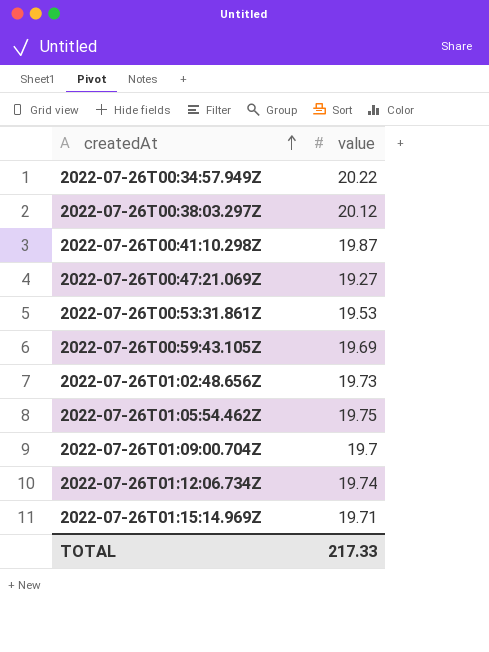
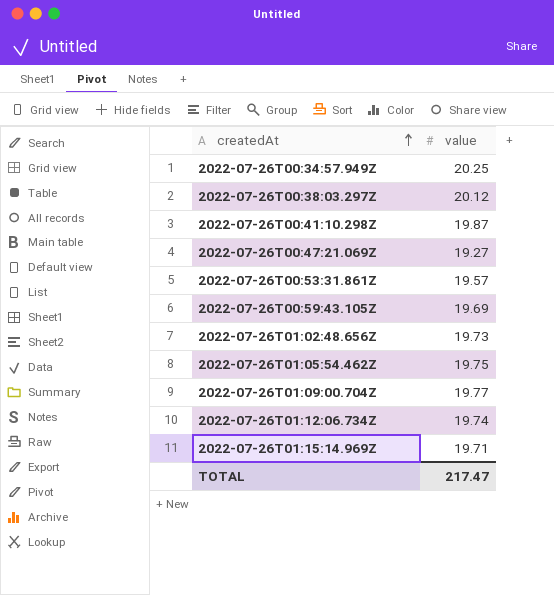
2022-07-26T00:34:57.949Z | value: 20.22 -> 20.25
2022-07-26T00:53:31.861Z | value: 19.53 -> 19.57
2022-07-26T01:09:00.704Z | value: 19.7 -> 19.77
TOTAL | value: 217.33 -> 217.47

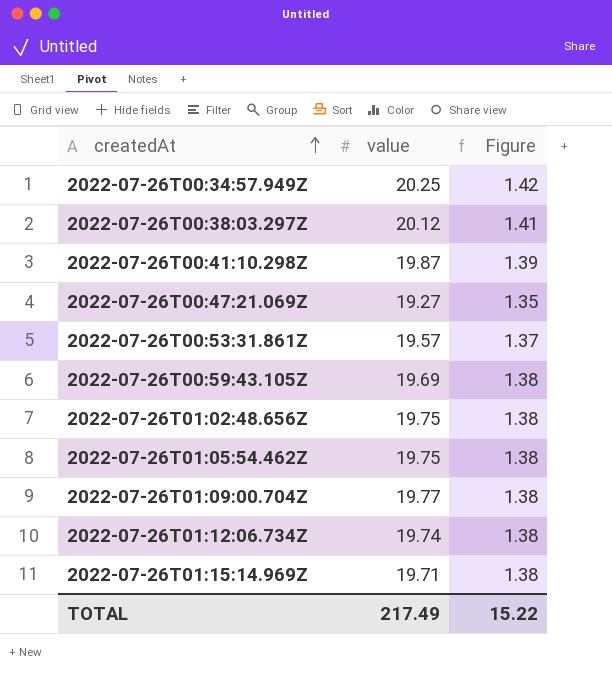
column Figure | formula: none -> [value] * 0.07
2022-07-26T01:02:48.656Z | value: 19.73 -> 19.75
TOTAL | value: 217.47 -> 217.49

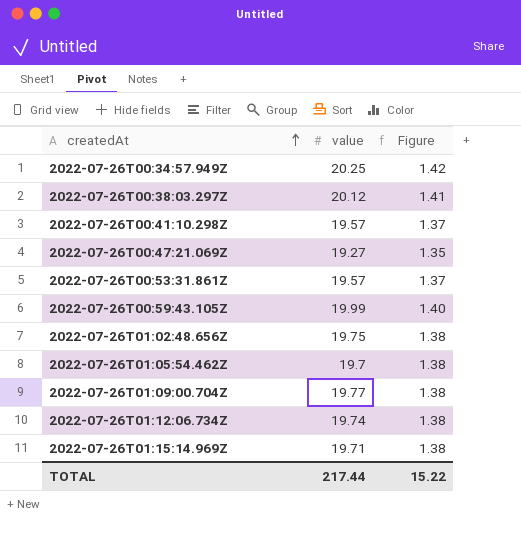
2022-07-26T00:41:10.298Z | value: 19.87 -> 19.57
2022-07-26T00:41:10.298Z | Figure: 1.39 -> 1.37
2022-07-26T00:59:43.105Z | value: 19.69 -> 19.99
2022-07-26T00:59:43.105Z | Figure: 1.38 -> 1.40
2022-07-26T01:05:54.462Z | value: 19.75 -> 19.7
TOTAL | value: 217.49 -> 217.44

